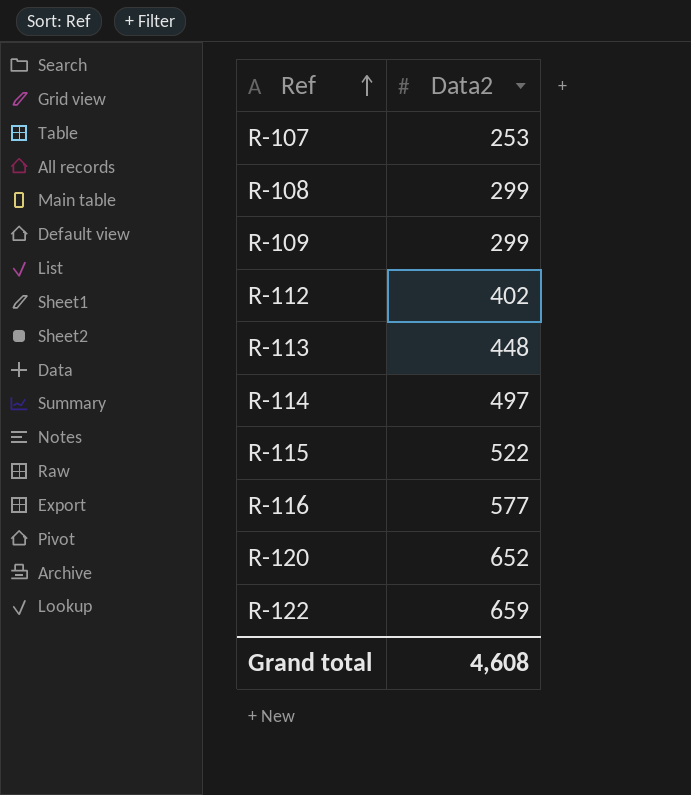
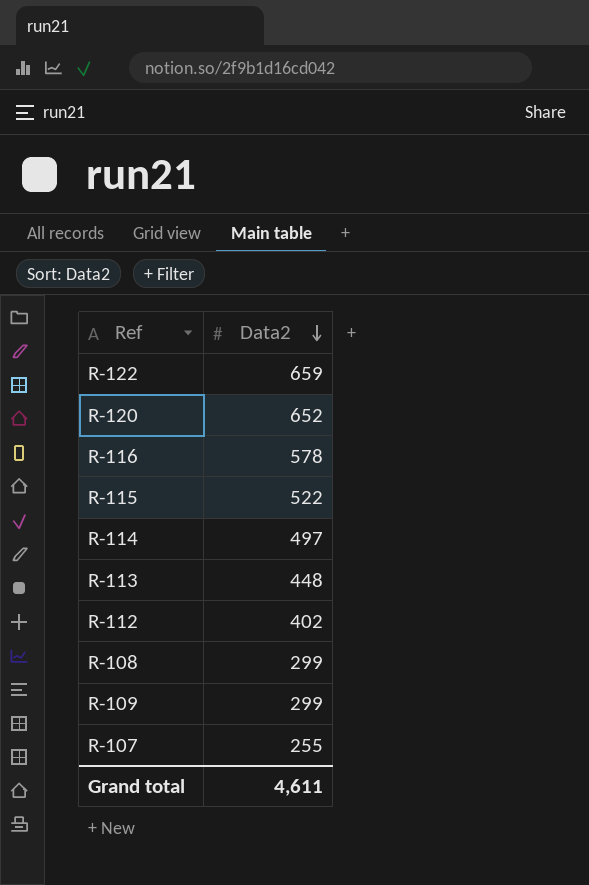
row order: Ref ascending -> Data2 descending
R-116 | Data2: 577 -> 578
R-107 | Data2: 253 -> 255
Grand total | Data2: 4,608 -> 4,611

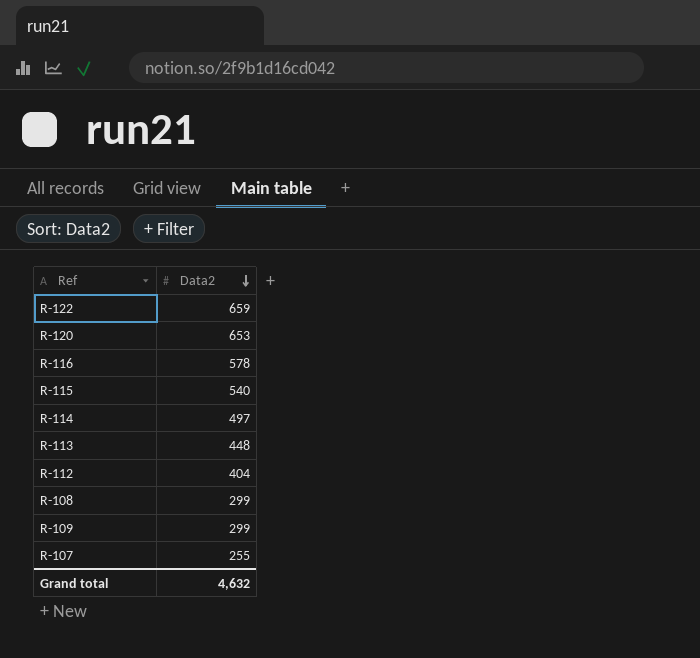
R-120 | Data2: 652 -> 653
R-115 | Data2: 522 -> 540
R-112 | Data2: 402 -> 404
Grand total | Data2: 4,611 -> 4,632

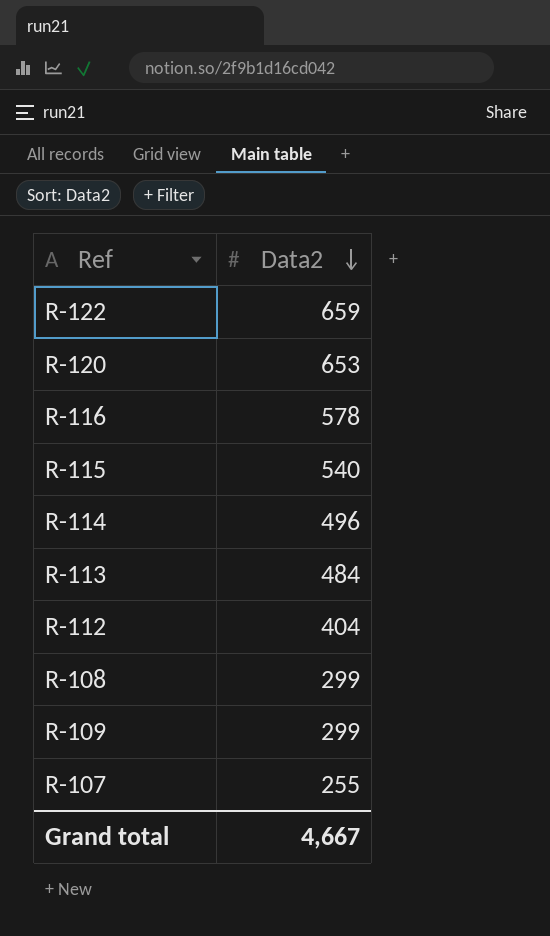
R-114 | Data2: 497 -> 496
R-113 | Data2: 448 -> 484
Grand total | Data2: 4,632 -> 4,667

